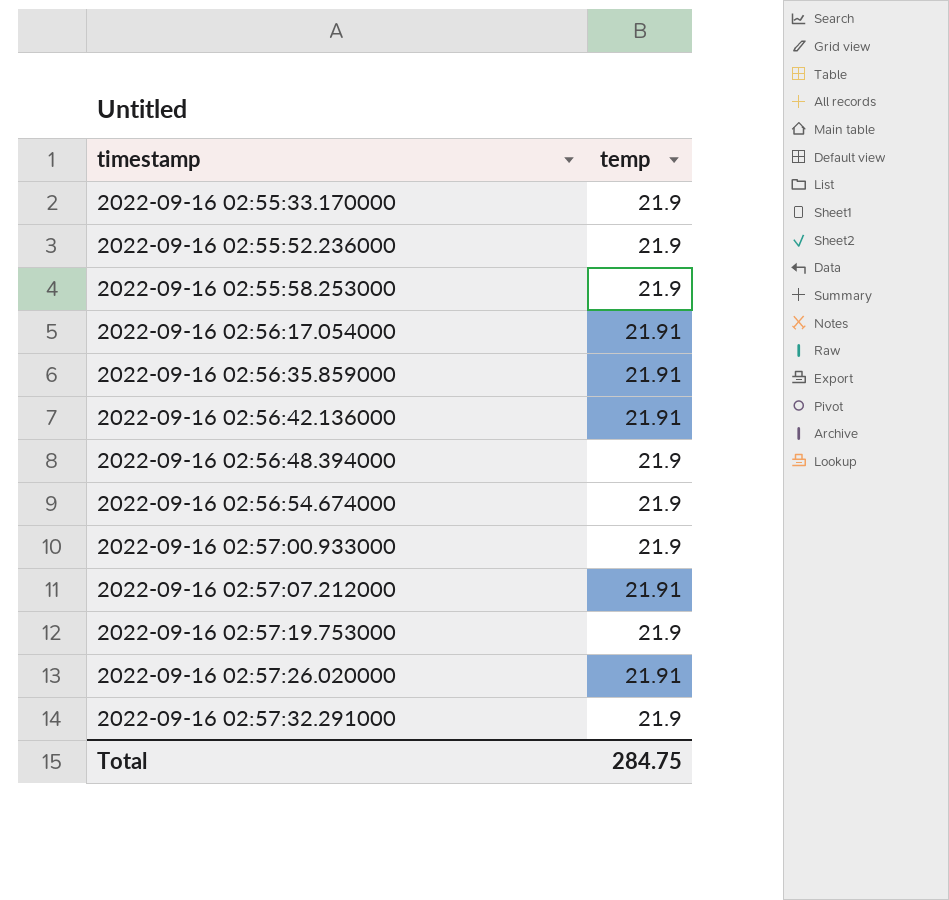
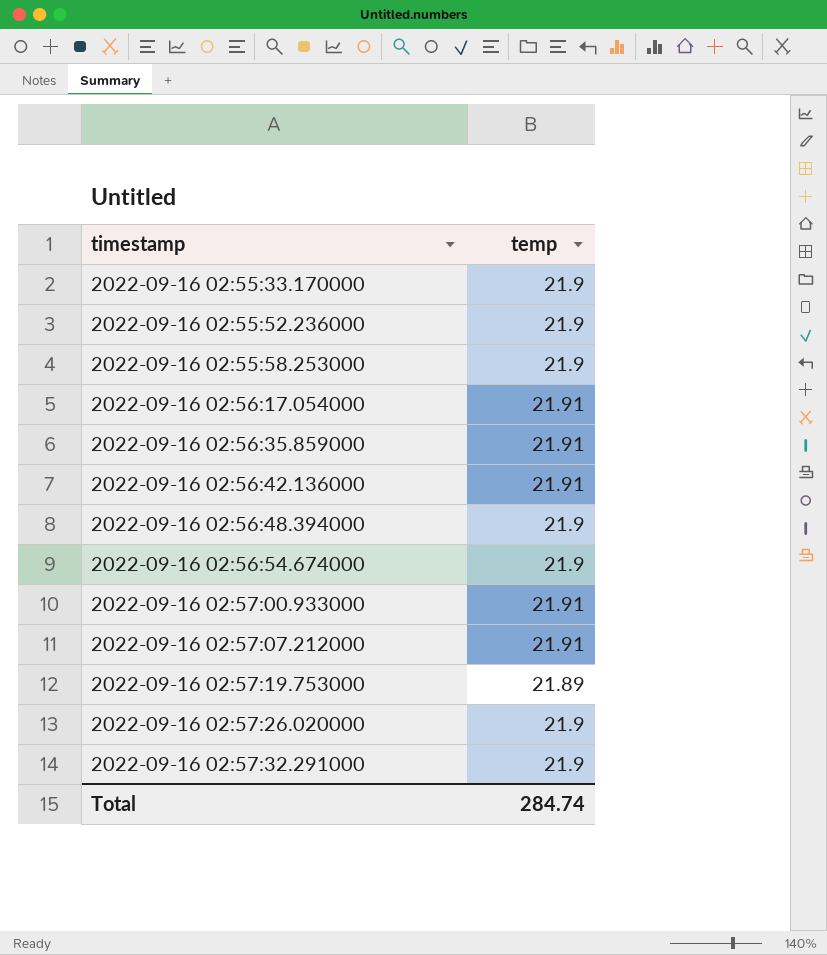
2022-09-16 02:57:00.933000 | temp: 21.9 -> 21.91
2022-09-16 02:57:19.753000 | temp: 21.9 -> 21.89
2022-09-16 02:57:26.020000 | temp: 21.91 -> 21.9
Total | temp: 284.75 -> 284.74

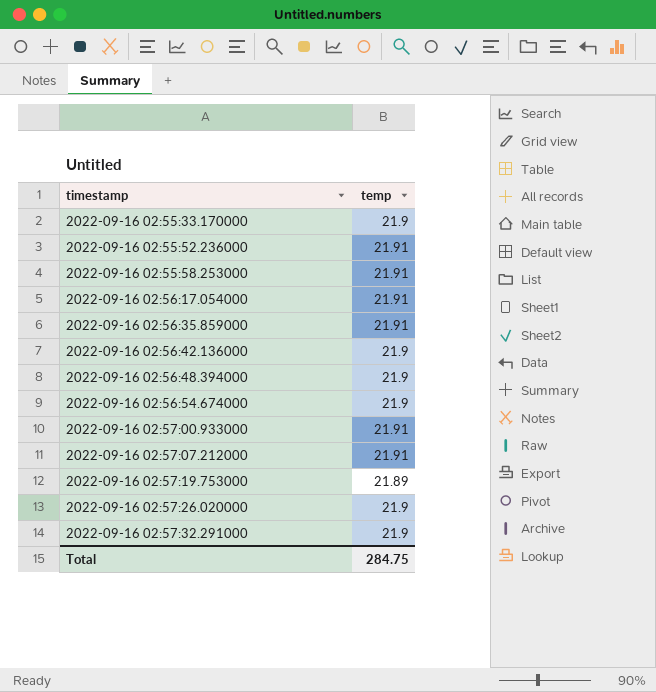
2022-09-16 02:55:52.236000 | temp: 21.9 -> 21.91
2022-09-16 02:55:58.253000 | temp: 21.9 -> 21.91
2022-09-16 02:56:42.136000 | temp: 21.91 -> 21.9
Total | temp: 284.74 -> 284.75

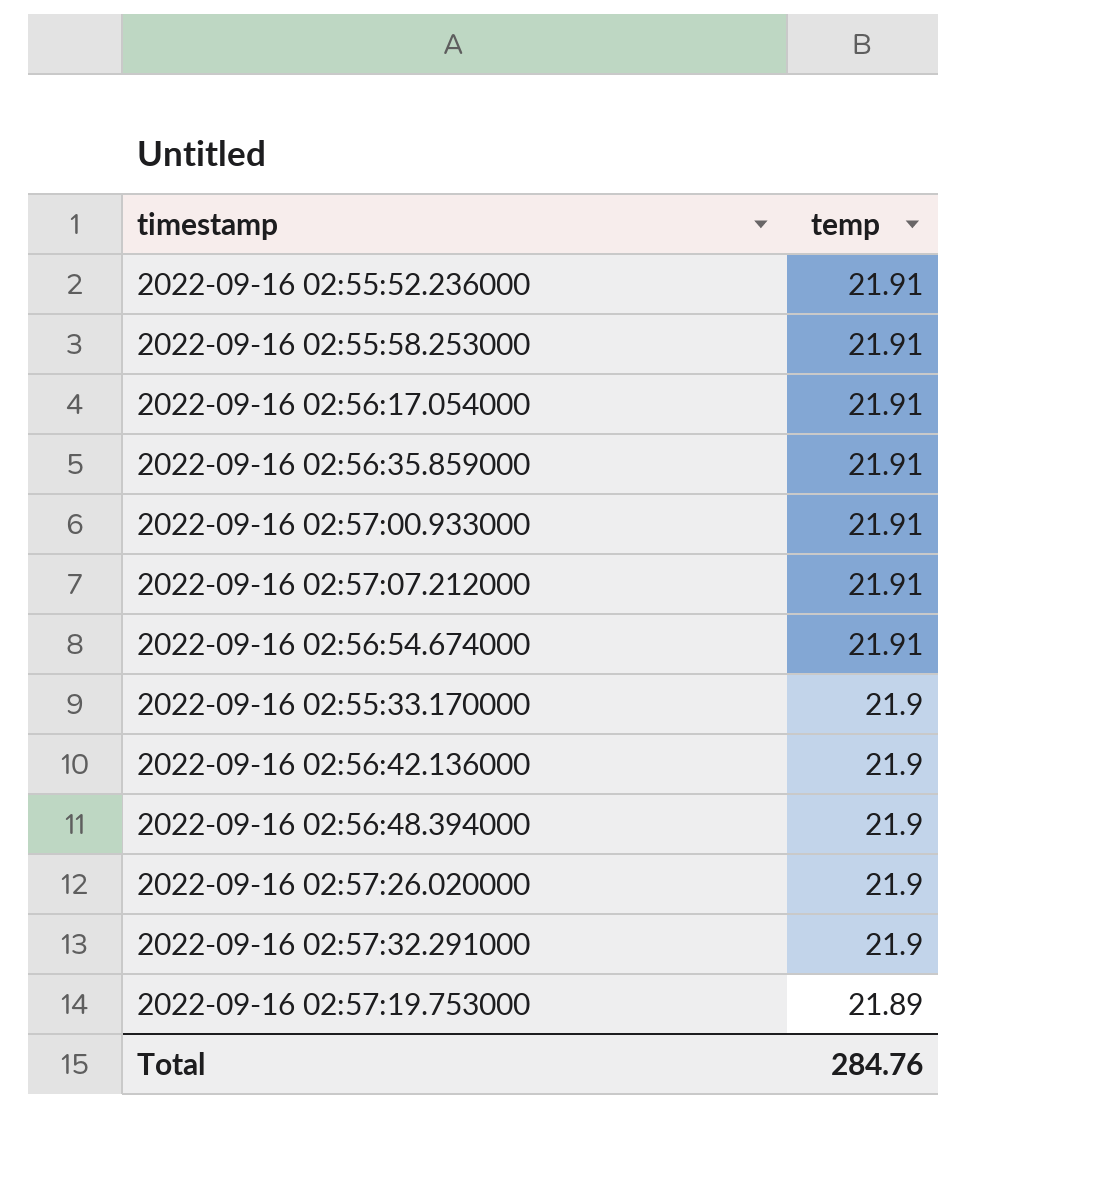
row order: timestamp ascending -> temp descending
2022-09-16 02:56:54.674000 | temp: 21.9 -> 21.91
Total | temp: 284.75 -> 284.76

